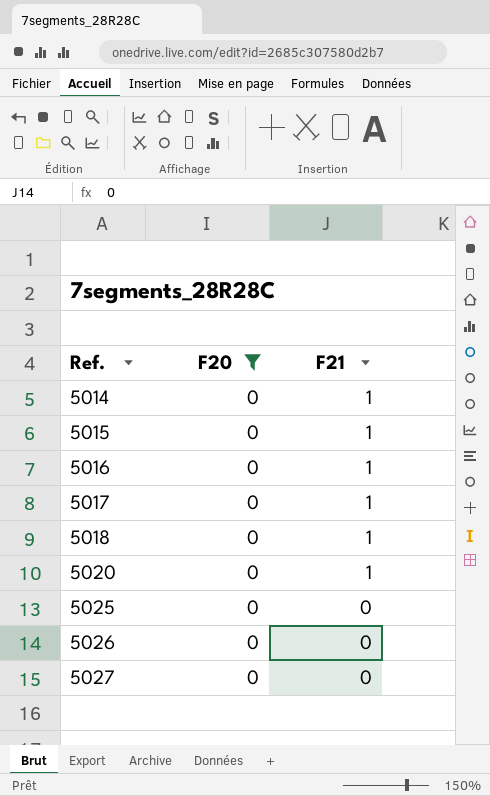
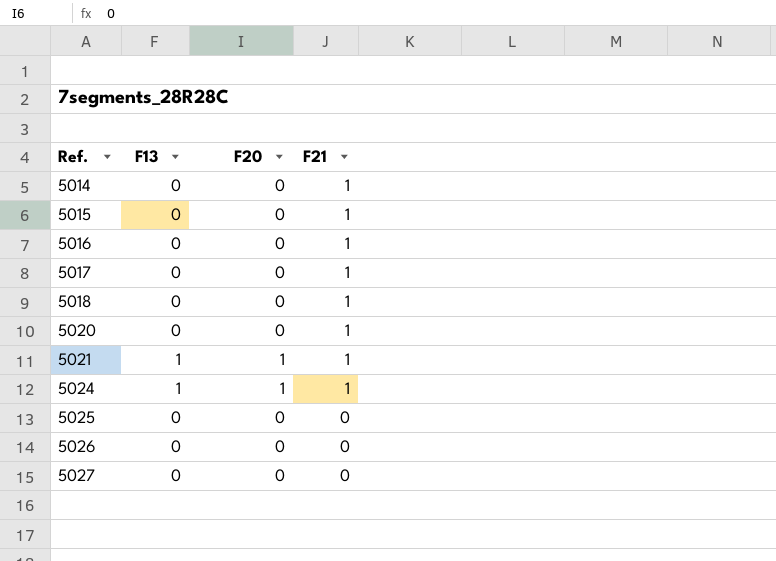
filter: F20 = 0 -> none
column F13 | position: none -> 2

